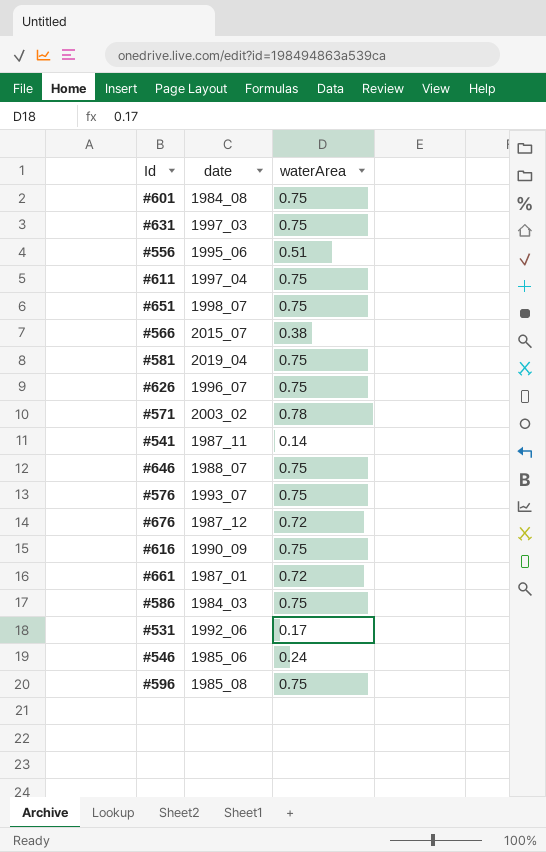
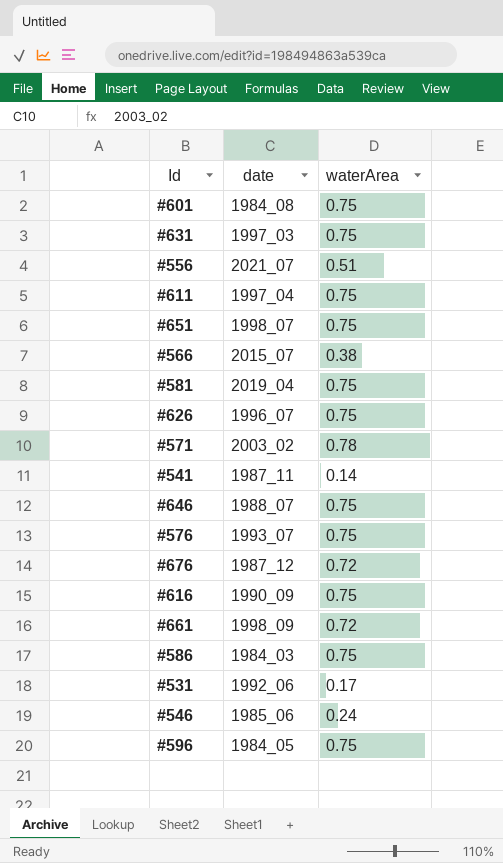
#556 | date: 1995_06 -> 2021_07
#661 | date: 1987_01 -> 1998_09
#596 | date: 1985_08 -> 1984_05

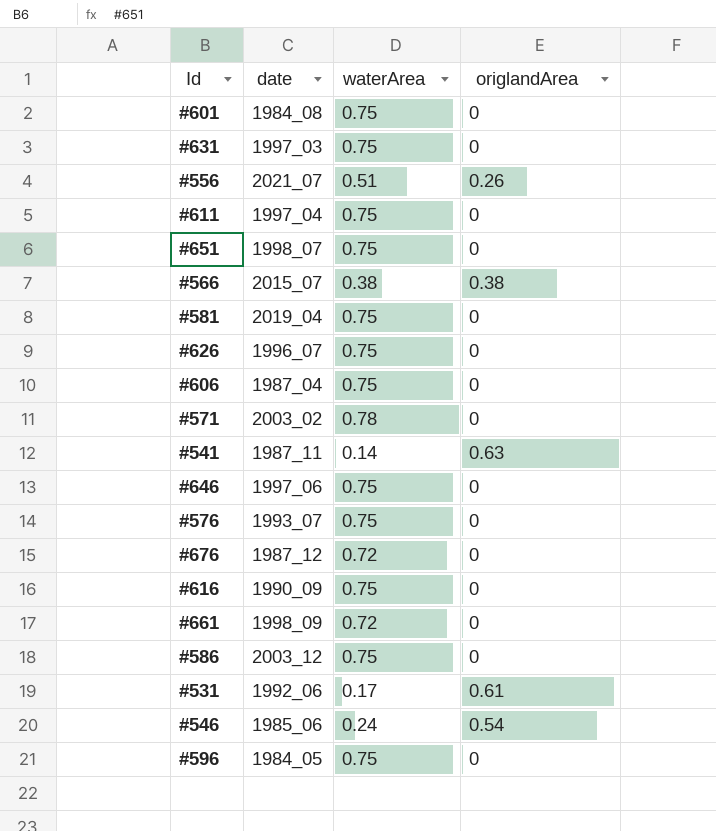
column origlandArea | position: none -> 4
row #606: none -> 1987_04 | 0.75 | 0
#646 | date: 1988_07 -> 1997_06
#586 | date: 1984_03 -> 2003_12

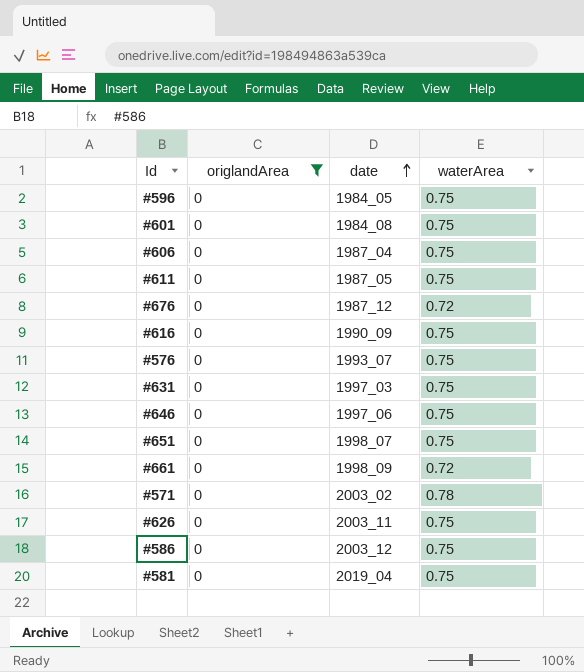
filter: none -> origlandArea = 0
row order: none -> date ascending
column origlandArea | position: 4 -> 2
#611 | date: 1997_04 -> 1987_05
#626 | date: 1996_07 -> 2003_11

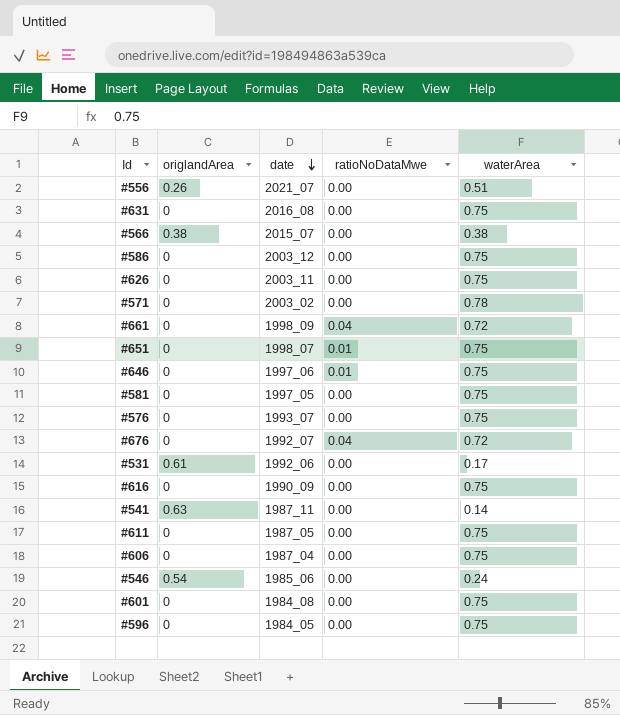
filter: origlandArea = 0 -> none
row order: date ascending -> date descending
column ratioNoDataMwe | position: none -> 4
#631 | date: 1997_03 -> 2016_08
#581 | date: 2019_04 -> 1997_05
#676 | date: 1987_12 -> 1992_07

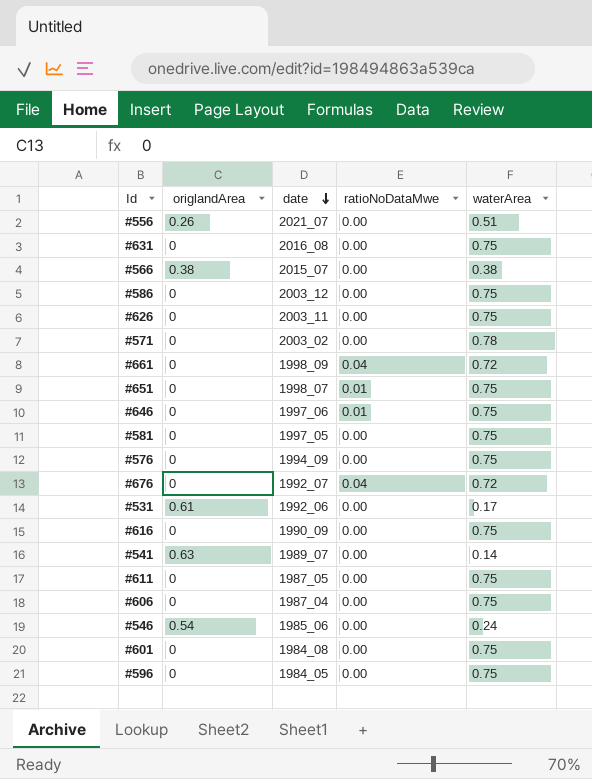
#576 | date: 1993_07 -> 1994_09
#541 | date: 1987_11 -> 1989_07

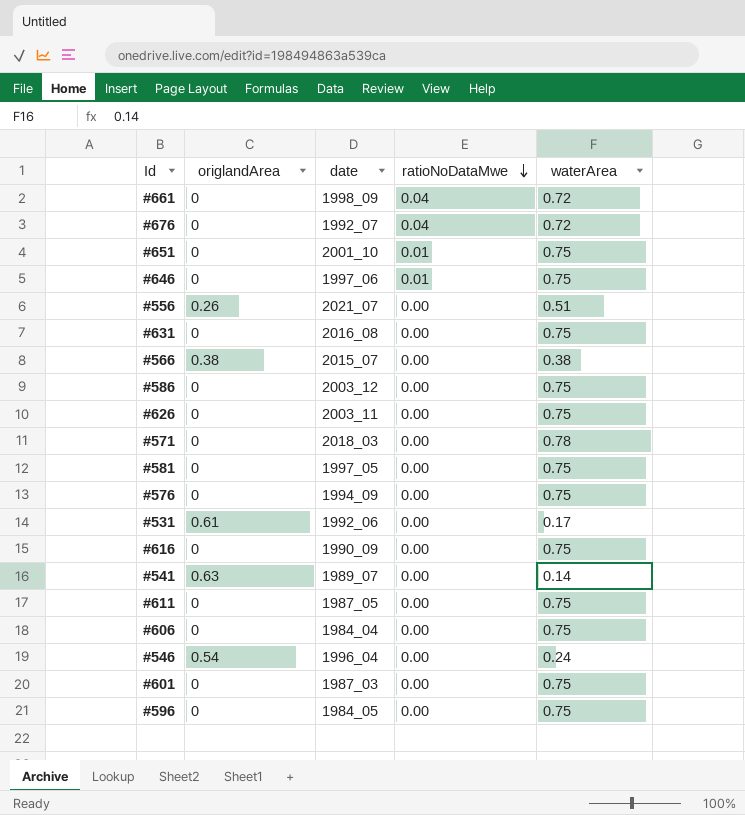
row order: date descending -> ratioNoDataMwe descending
#651 | date: 1998_07 -> 2001_10
#571 | date: 2003_02 -> 2018_03
#606 | date: 1987_04 -> 1984_04
#546 | date: 1985_06 -> 1996_04
#601 | date: 1984_08 -> 1987_03

